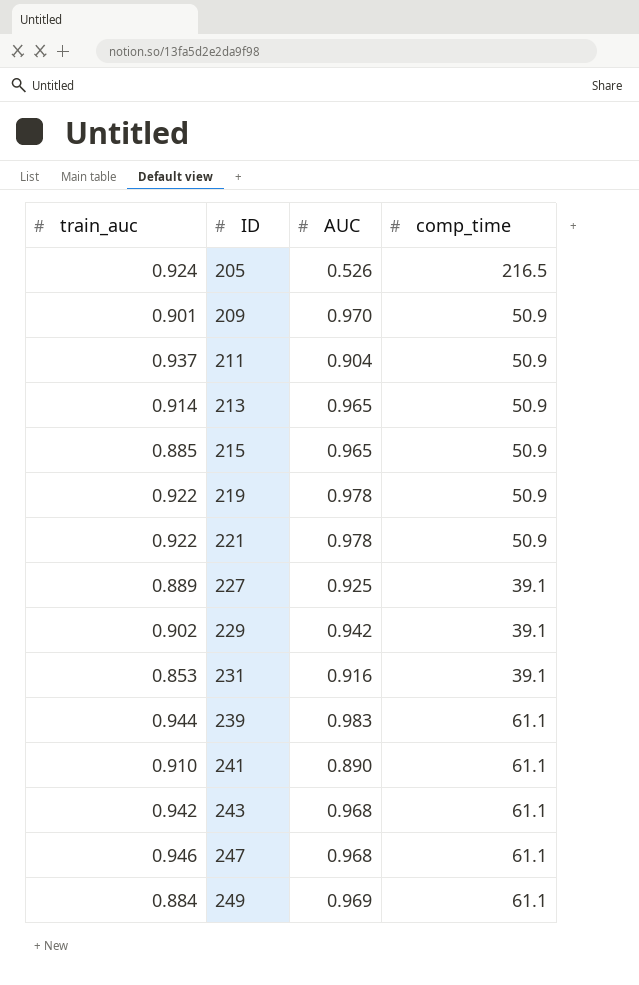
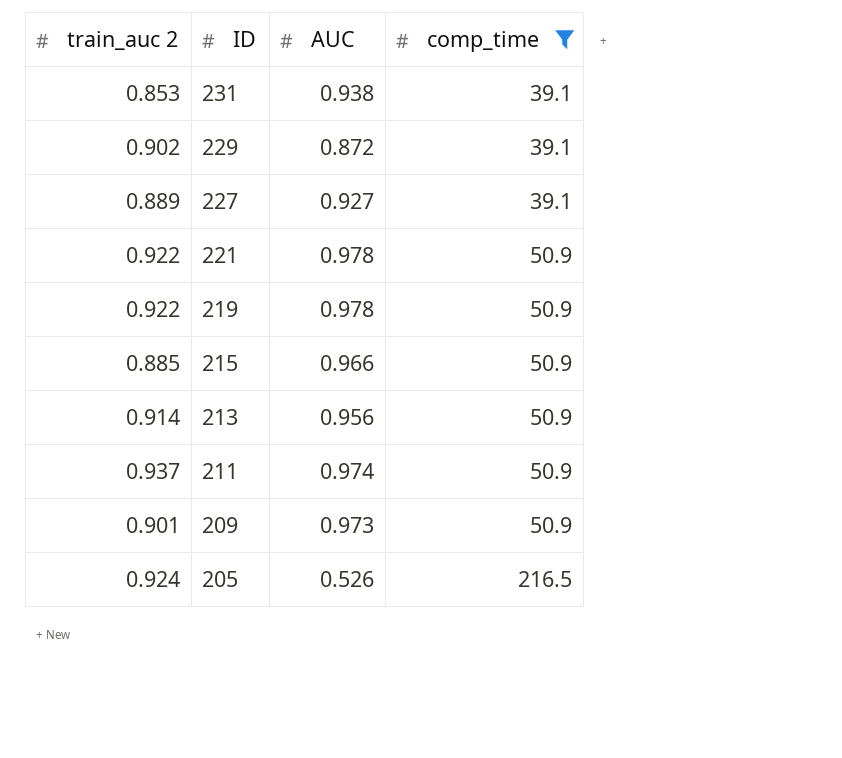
filter: none -> comp_time != 61.1
row order: ID ascending -> ID descending
column name: train_auc -> train_auc 2
231 | AUC: 0.916 -> 0.938
229 | AUC: 0.942 -> 0.872
227 | AUC: 0.925 -> 0.927
215 | AUC: 0.965 -> 0.966
213 | AUC: 0.965 -> 0.956
211 | AUC: 0.904 -> 0.974
209 | AUC: 0.970 -> 0.973

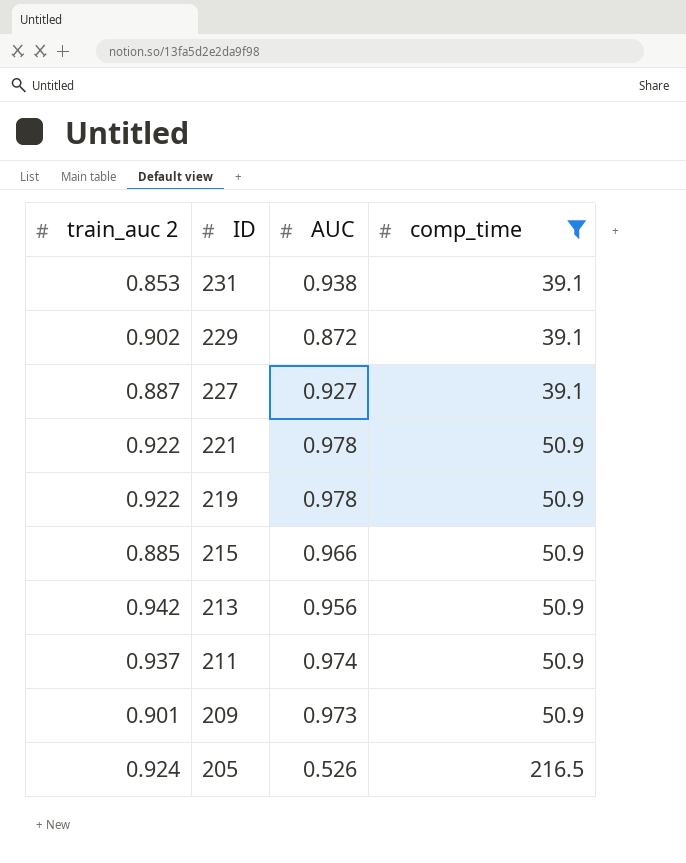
227 | train_auc 2: 0.889 -> 0.887
213 | train_auc 2: 0.914 -> 0.942

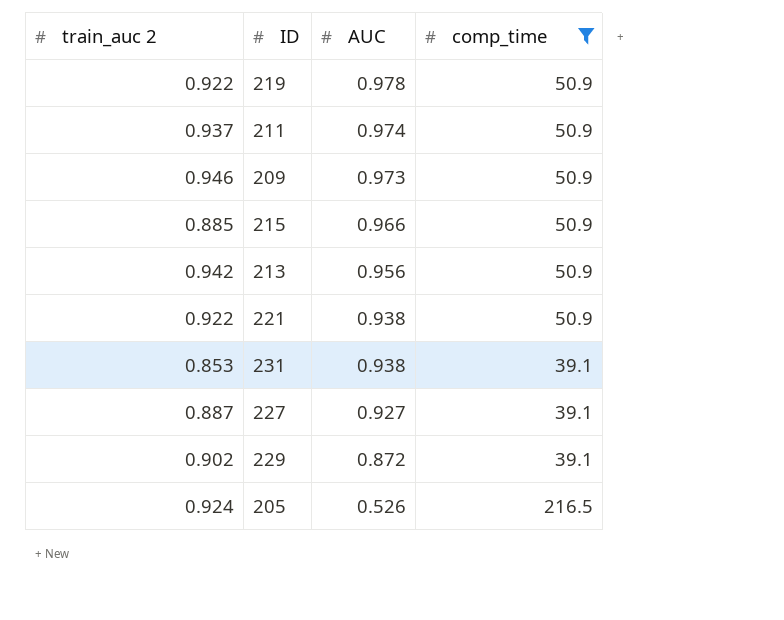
row order: ID descending -> AUC descending
209 | train_auc 2: 0.901 -> 0.946
221 | AUC: 0.978 -> 0.938

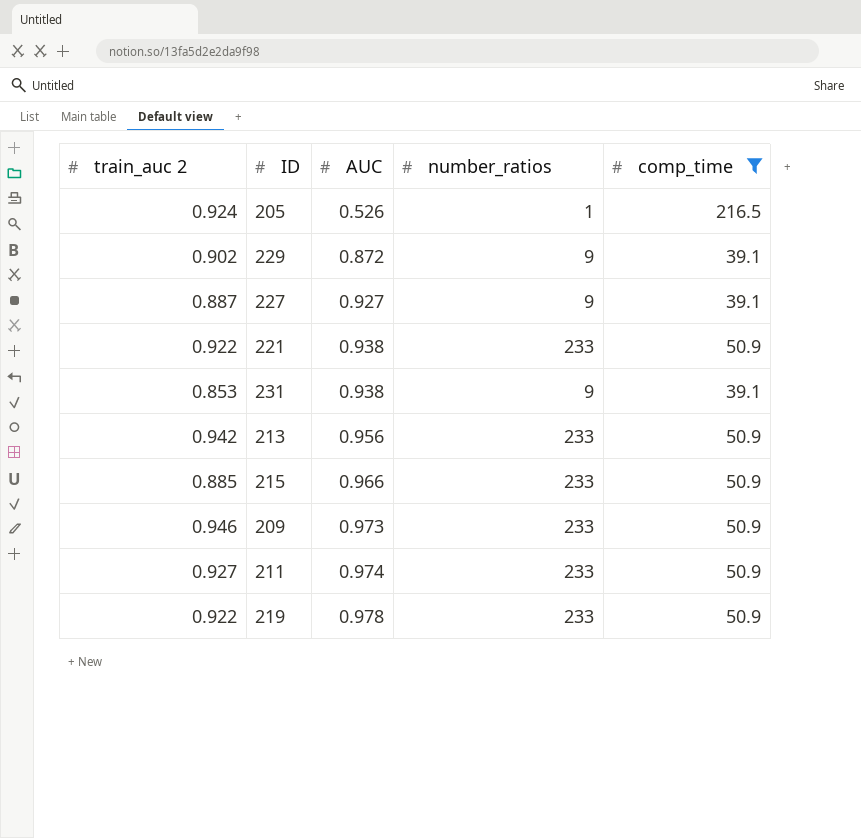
row order: AUC descending -> AUC ascending
column number_ratios | position: none -> 4
211 | train_auc 2: 0.937 -> 0.927

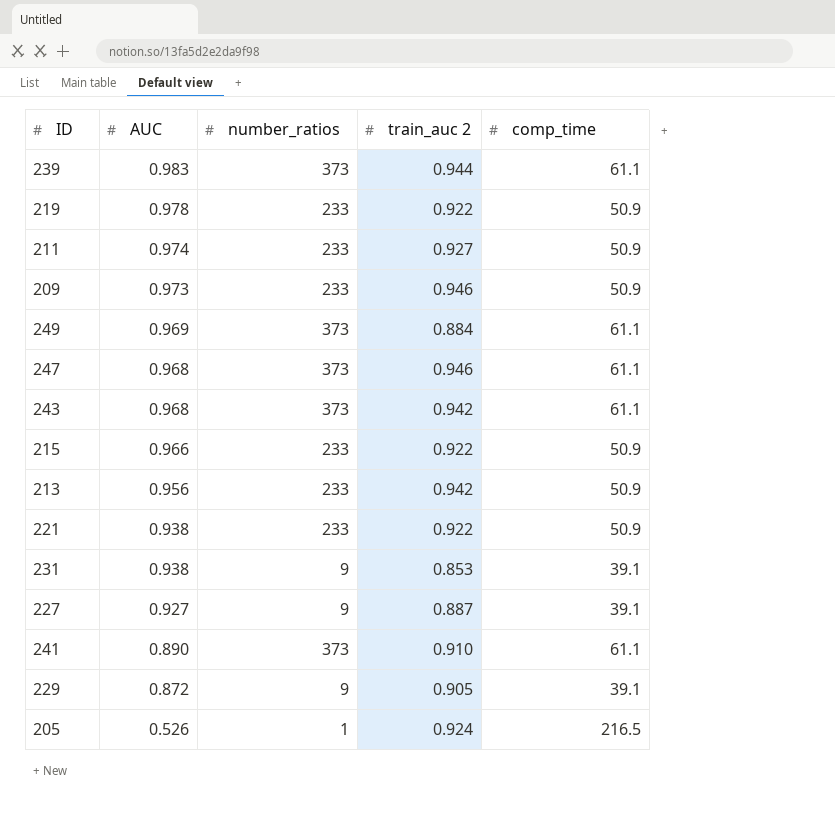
filter: comp_time != 61.1 -> none
row order: AUC ascending -> AUC descending
column train_auc 2 | position: 1 -> 4
215 | train_auc 2: 0.885 -> 0.922
229 | train_auc 2: 0.902 -> 0.905

